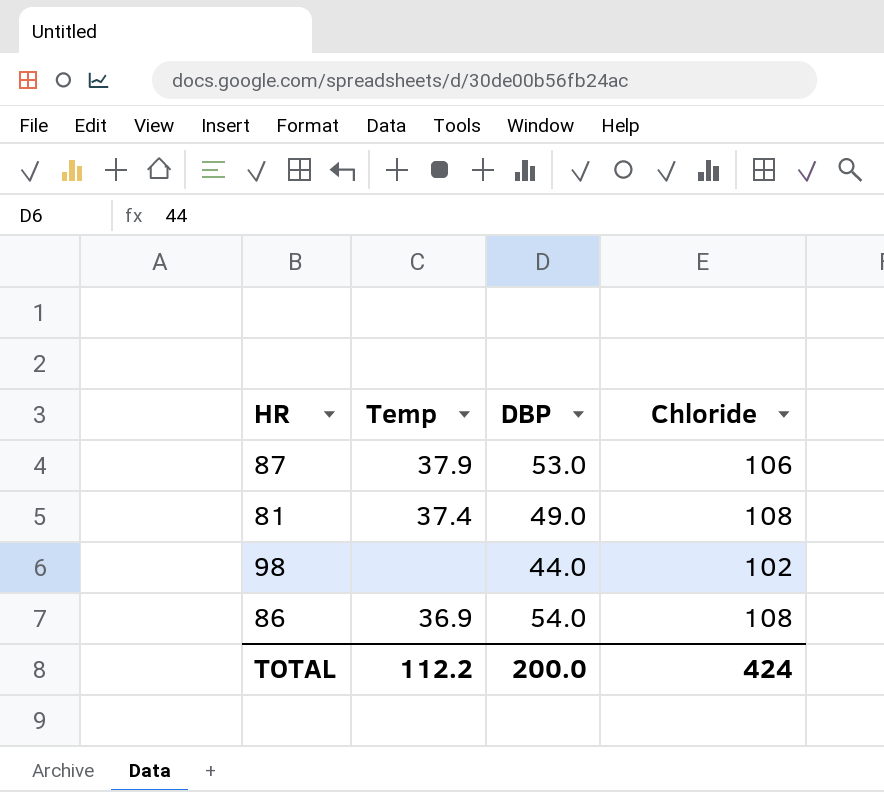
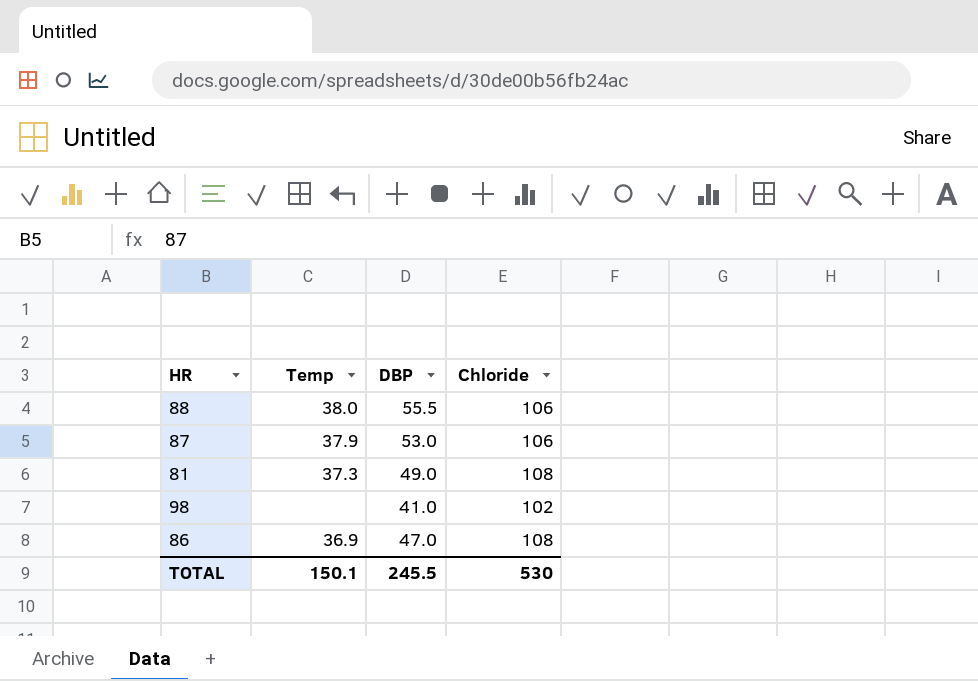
row 88: none -> 38.0 | 55.5 | 106
81 | Temp: 37.4 -> 37.3
98 | DBP: 44.0 -> 41.0
86 | DBP: 54.0 -> 47.0
TOTAL | Temp: 112.2 -> 150.1
TOTAL | DBP: 200.0 -> 245.5
TOTAL | Chloride: 424 -> 530

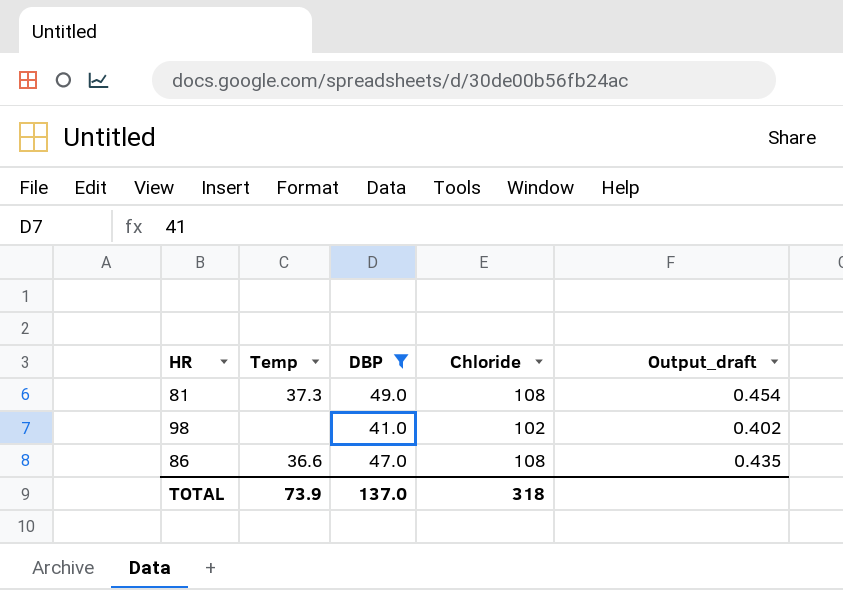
filter: none -> DBP <= 49.0
column Output_draft | formula: none -> [DBP] / [Chloride]
86 | Temp: 36.9 -> 36.6
TOTAL | Temp: 150.1 -> 73.9
TOTAL | DBP: 245.5 -> 137.0
TOTAL | Chloride: 530 -> 318

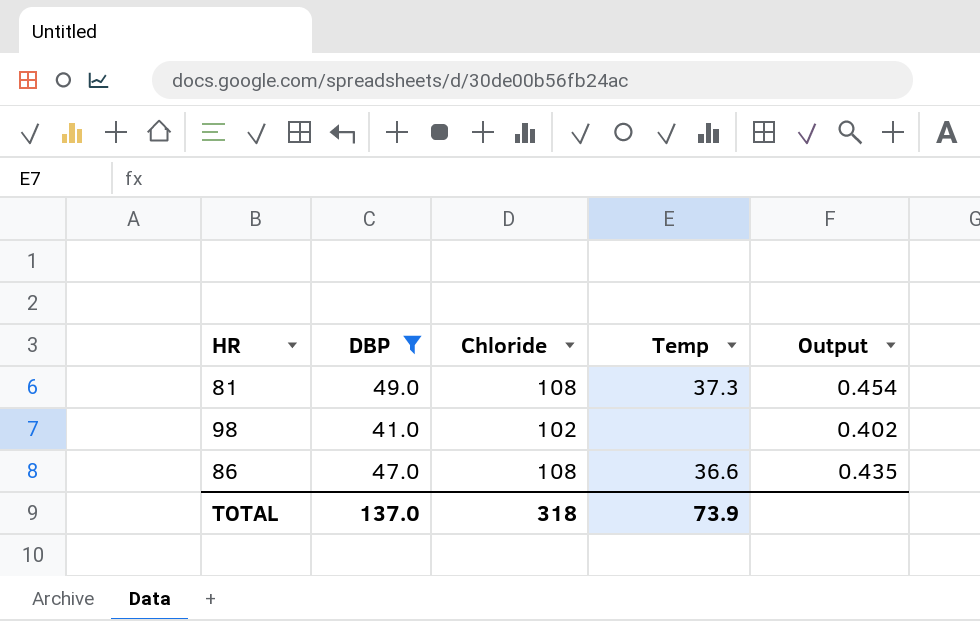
column Temp | position: 2 -> 4
column name: Output_draft -> Output

